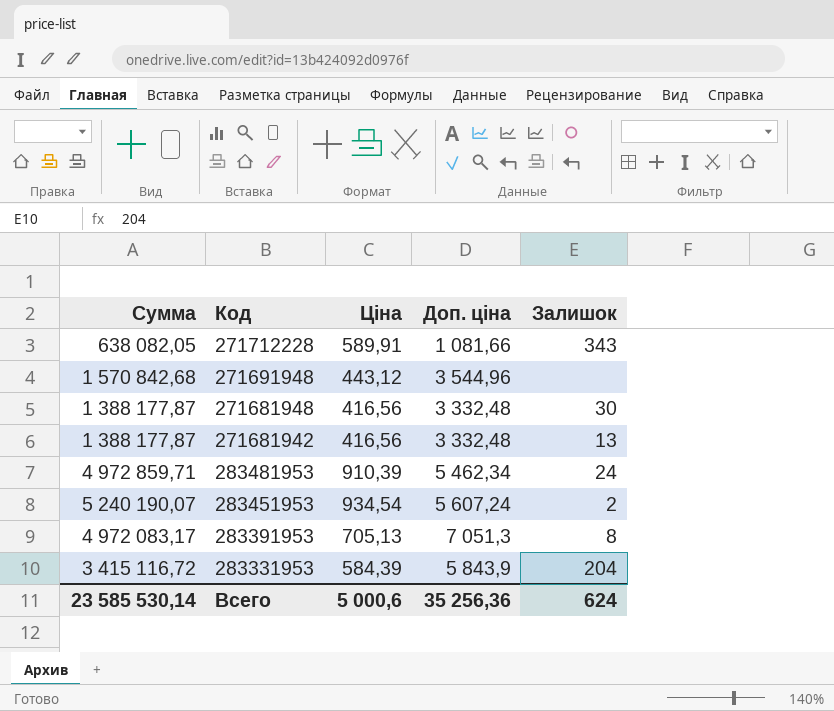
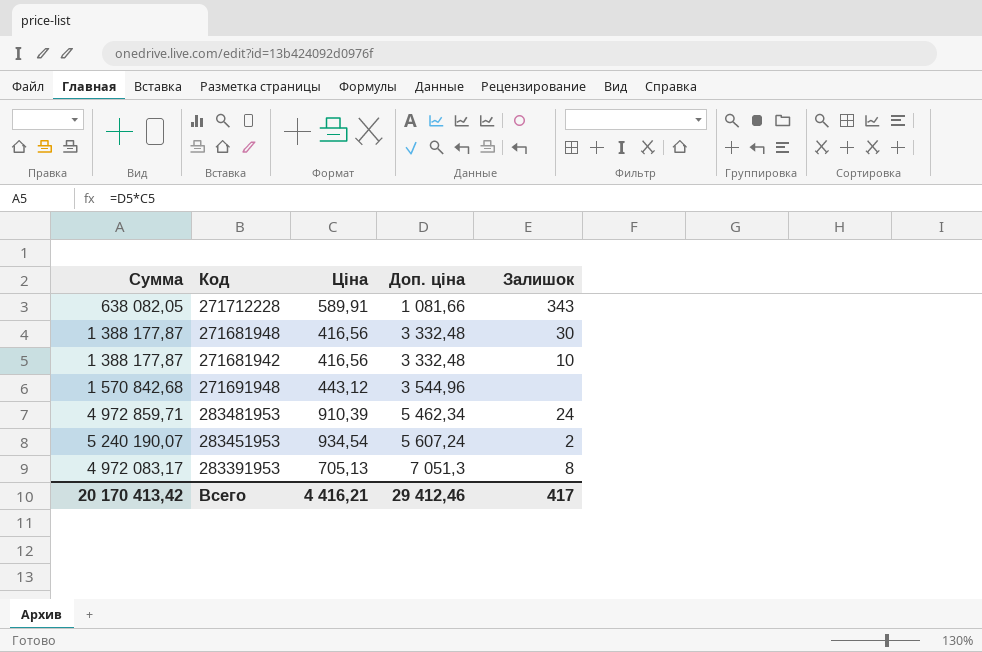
row order: none -> Доп. ціна ascending
row 283331953: 3 415 116,72 | 584,39 | 5 843,9 | 204 -> none
271681942 | Залишок: 13 -> 10
Всего | Сумма: 23 585 530,14 -> 20 170 413,42
Всего | Ціна: 5 000,6 -> 4 416,21
Всего | Доп. ціна: 35 256,36 -> 29 412,46
Всего | Залишок: 624 -> 417

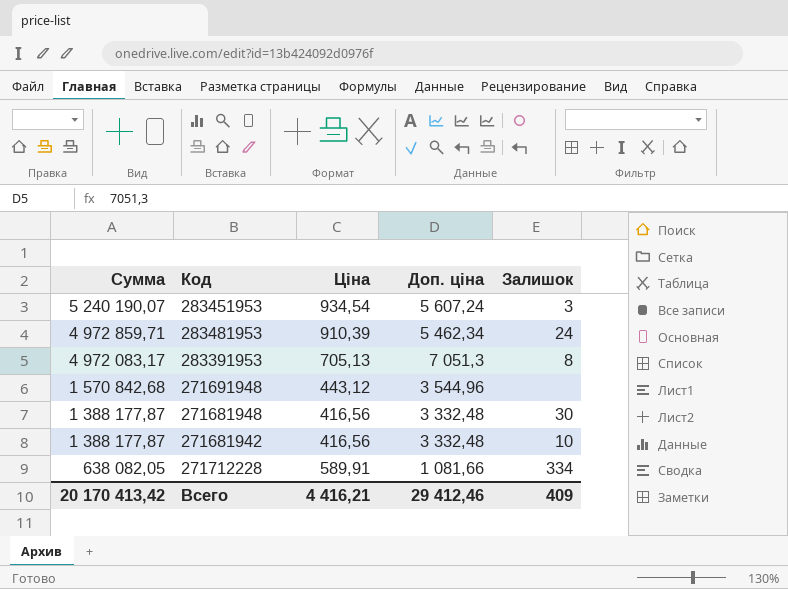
row order: Доп. ціна ascending -> Сумма descending
283451953 | Залишок: 2 -> 3
271712228 | Залишок: 343 -> 334
Всего | Залишок: 417 -> 409

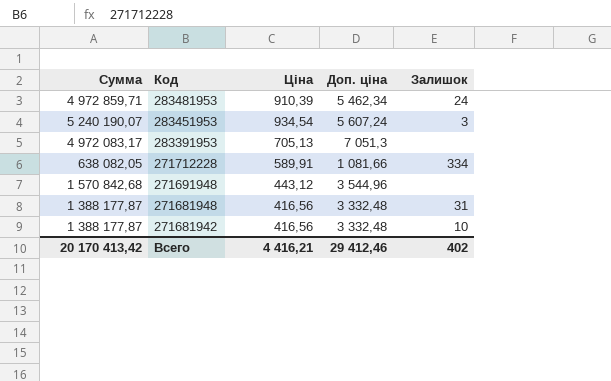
row order: Сумма descending -> Код descending
283391953 | Залишок: 8 -> none
271681948 | Залишок: 30 -> 31
Всего | Залишок: 409 -> 402

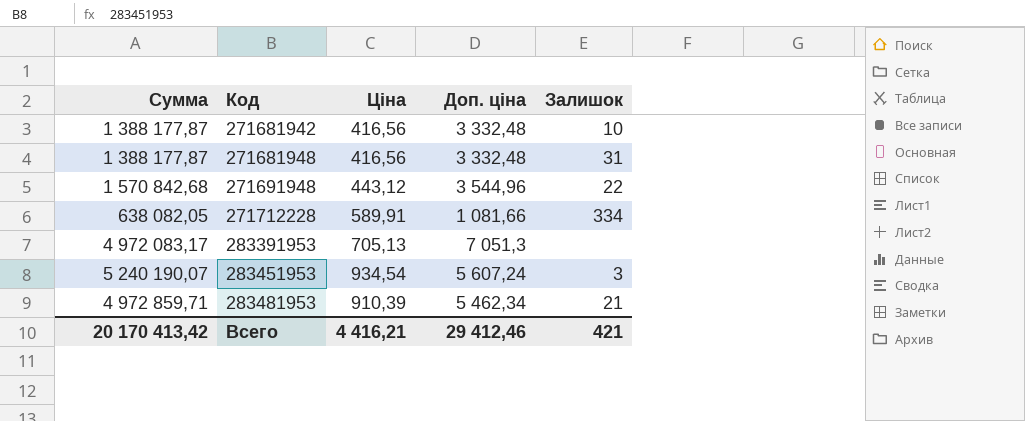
row order: Код descending -> Код ascending
271691948 | Залишок: none -> 22
283481953 | Залишок: 24 -> 21
Всего | Залишок: 402 -> 421

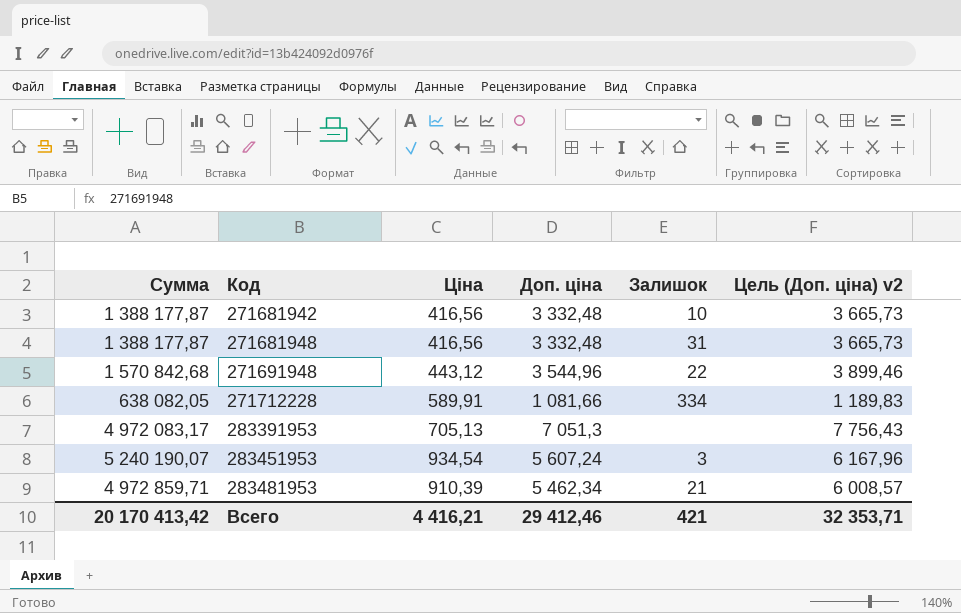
column Цель (Доп. ціна) v2 | formula: none -> [Доп. ціна] * 1,1

